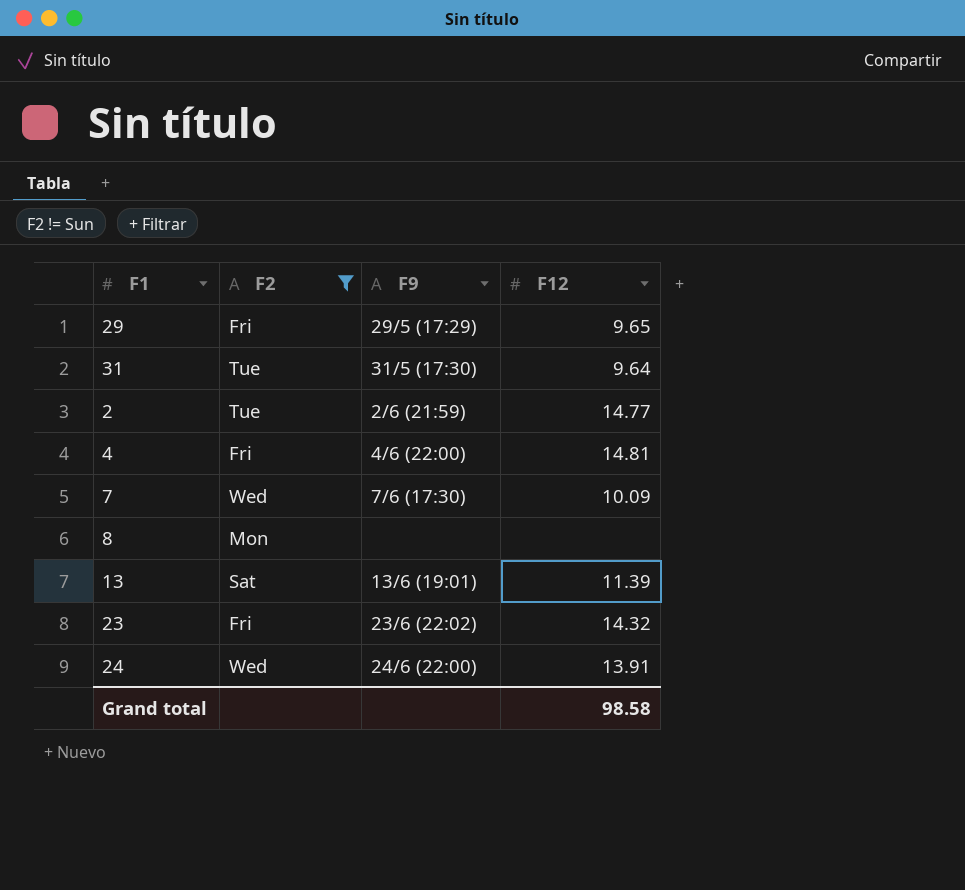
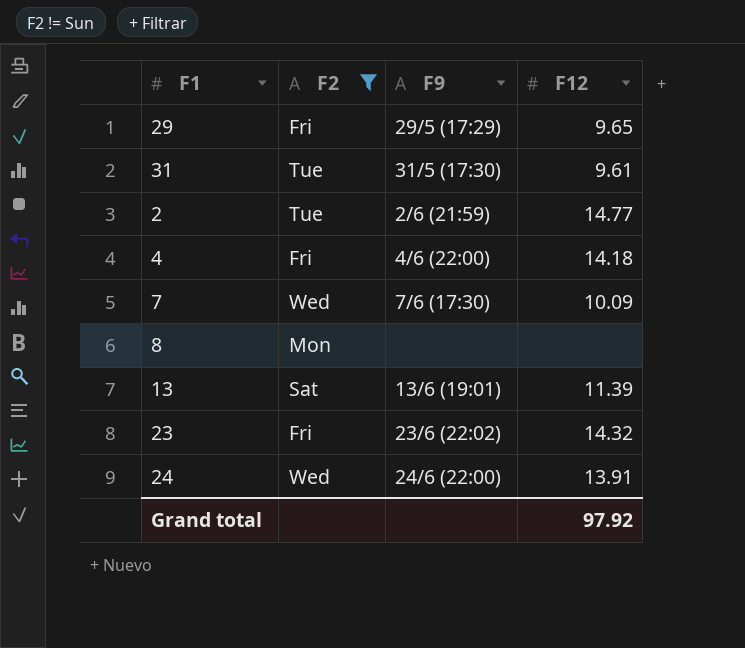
31 | F12: 9.64 -> 9.61
4 | F12: 14.81 -> 14.18
Grand total | F12: 98.58 -> 97.92

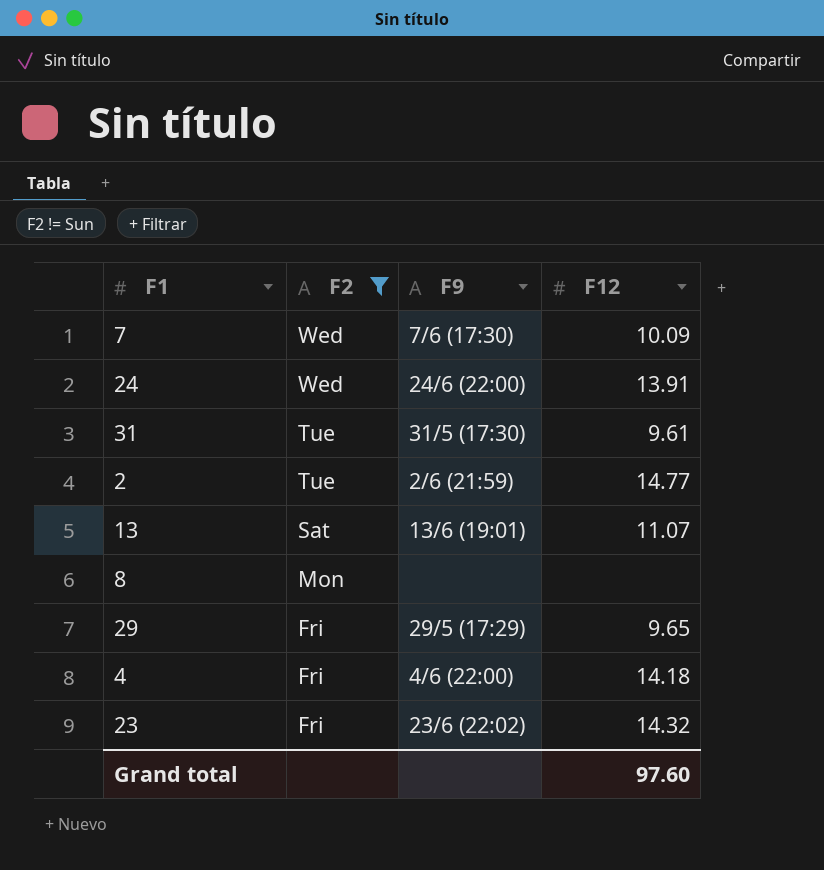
row order: none -> F2 descending
13 | F12: 11.39 -> 11.07
Grand total | F12: 97.92 -> 97.60

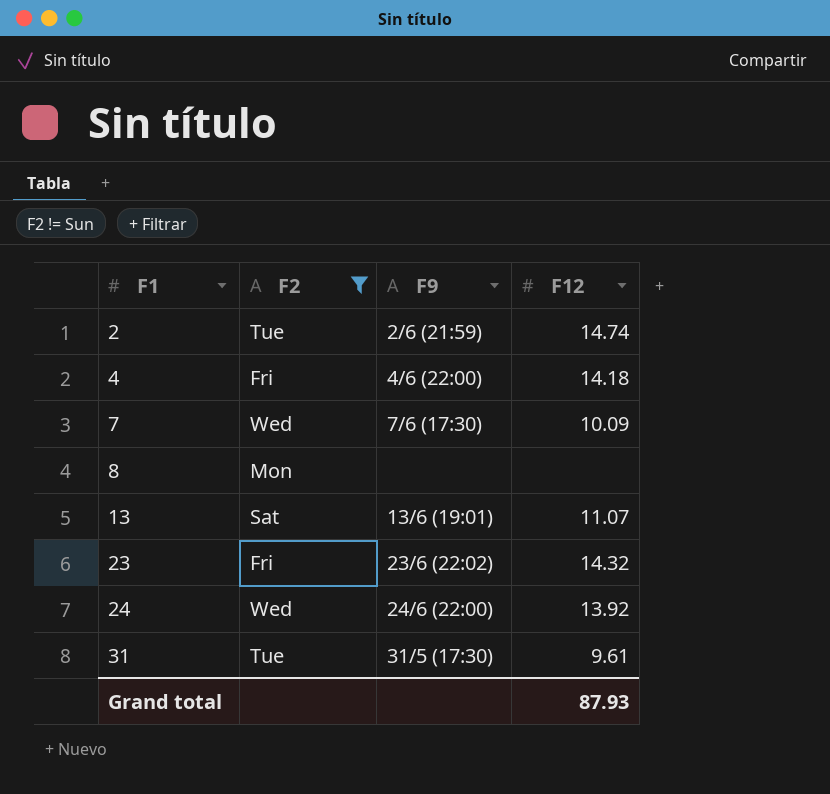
row order: F2 descending -> F1 ascending
row 29: Fri | 29/5 (17:29) | 9.65 -> none
2 | F12: 14.77 -> 14.74
24 | F12: 13.91 -> 13.92
Grand total | F12: 97.60 -> 87.93

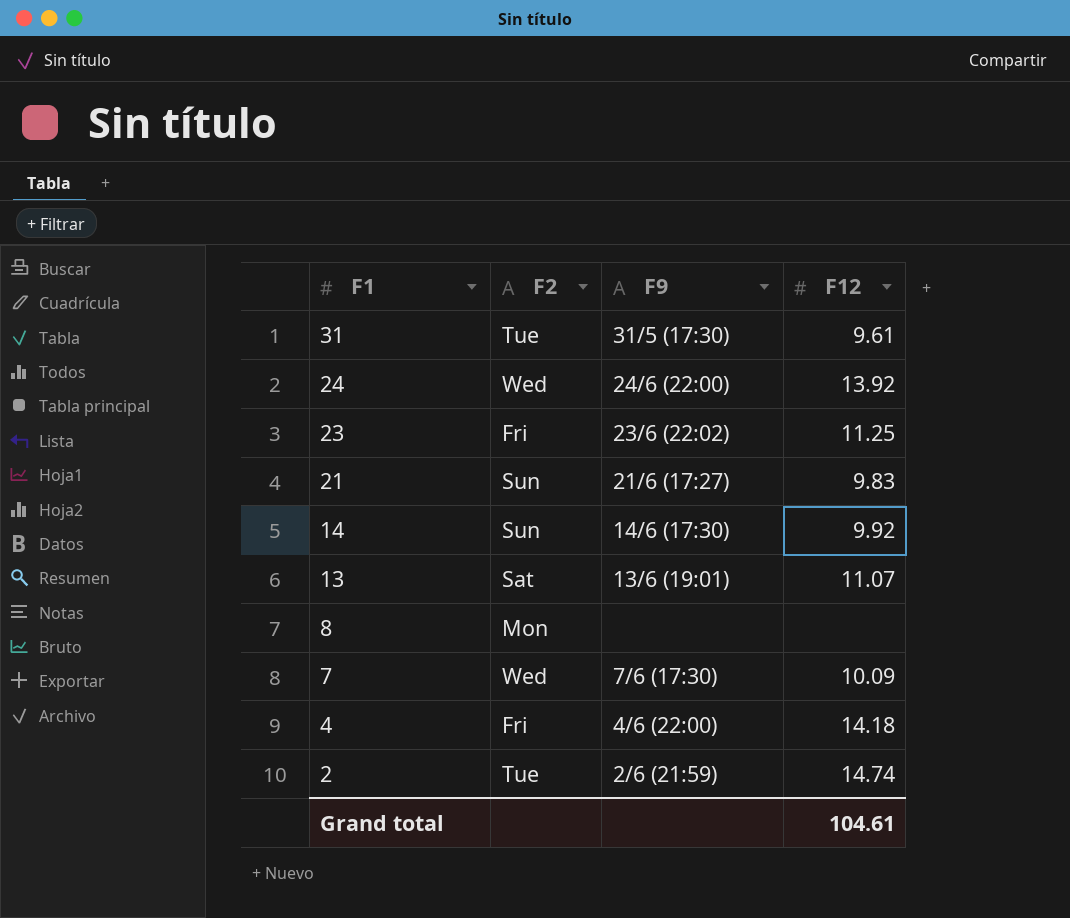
filter: F2 != Sun -> none
row order: F1 ascending -> F1 descending
23 | F12: 14.32 -> 11.25
Grand total | F12: 87.93 -> 104.61

